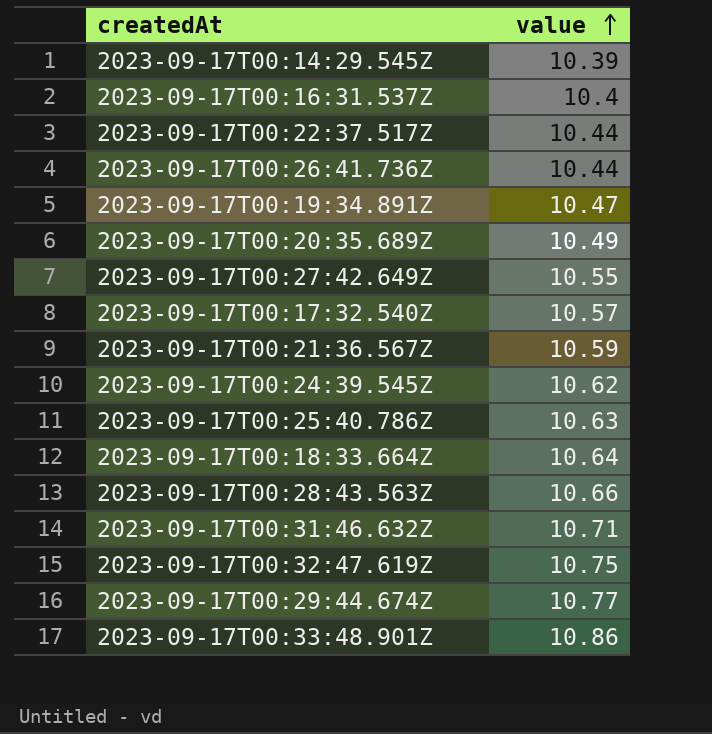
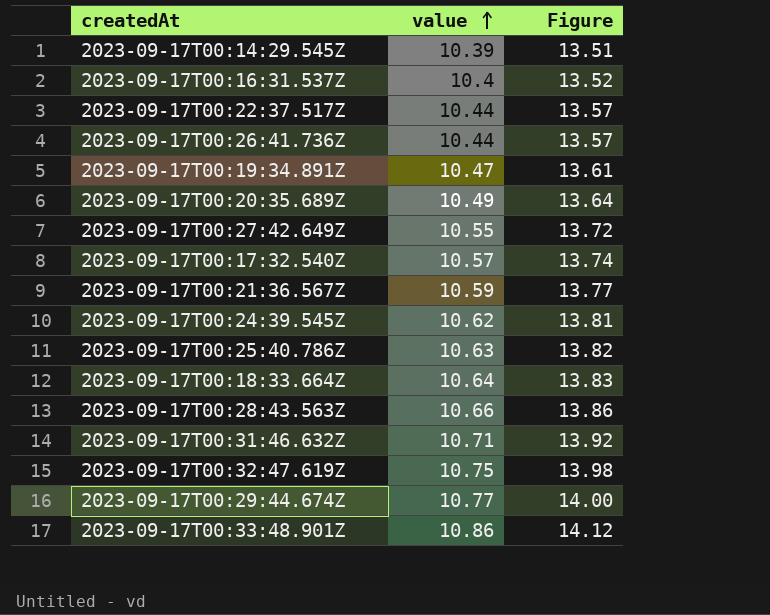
column Figure | formula: none -> [value] * 1.3

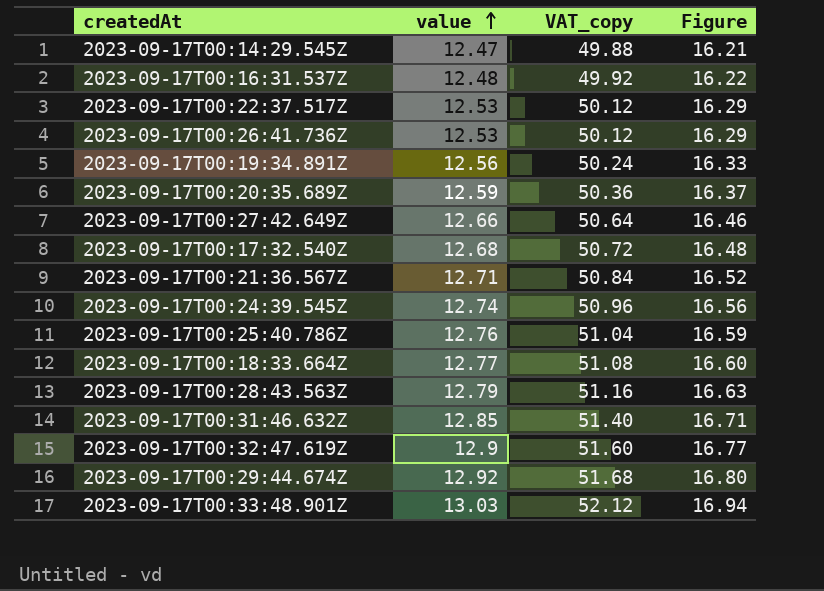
column VAT_copy | formula: none -> [value] * 4
2023-09-17T00:14:29.545Z | value: 10.39 -> 12.47
2023-09-17T00:14:29.545Z | Figure: 13.51 -> 16.21
2023-09-17T00:16:31.537Z | value: 10.4 -> 12.48
2023-09-17T00:16:31.537Z | Figure: 13.52 -> 16.22
2023-09-17T00:22:37.517Z | value: 10.44 -> 12.53
2023-09-17T00:22:37.517Z | Figure: 13.57 -> 16.29
2023-09-17T00:26:41.736Z | value: 10.44 -> 12.53
2023-09-17T00:26:41.736Z | Figure: 13.57 -> 16.29
2023-09-17T00:19:34.891Z | value: 10.47 -> 12.56
2023-09-17T00:19:34.891Z | Figure: 13.61 -> 16.33
2023-09-17T00:20:35.689Z | value: 10.49 -> 12.59
2023-09-17T00:20:35.689Z | Figure: 13.64 -> 16.37
2023-09-17T00:27:42.649Z | value: 10.55 -> 12.66
2023-09-17T00:27:42.649Z | Figure: 13.72 -> 16.46
2023-09-17T00:17:32.540Z | value: 10.57 -> 12.68
2023-09-17T00:17:32.540Z | Figure: 13.74 -> 16.48
2023-09-17T00:21:36.567Z | value: 10.59 -> 12.71
2023-09-17T00:21:36.567Z | Figure: 13.77 -> 16.52
2023-09-17T00:24:39.545Z | value: 10.62 -> 12.74
2023-09-17T00:24:39.545Z | Figure: 13.81 -> 16.56
2023-09-17T00:25:40.786Z | value: 10.63 -> 12.76
2023-09-17T00:25:40.786Z | Figure: 13.82 -> 16.59
2023-09-17T00:18:33.664Z | value: 10.64 -> 12.77
2023-09-17T00:18:33.664Z | Figure: 13.83 -> 16.60
2023-09-17T00:28:43.563Z | value: 10.66 -> 12.79
2023-09-17T00:28:43.563Z | Figure: 13.86 -> 16.63
2023-09-17T00:31:46.632Z | value: 10.71 -> 12.85
2023-09-17T00:31:46.632Z | Figure: 13.92 -> 16.71
2023-09-17T00:32:47.619Z | value: 10.75 -> 12.9
2023-09-17T00:32:47.619Z | Figure: 13.98 -> 16.77
2023-09-17T00:29:44.674Z | value: 10.77 -> 12.92
2023-09-17T00:29:44.674Z | Figure: 14.00 -> 16.80
2023-09-17T00:33:48.901Z | value: 10.86 -> 13.03
2023-09-17T00:33:48.901Z | Figure: 14.12 -> 16.94

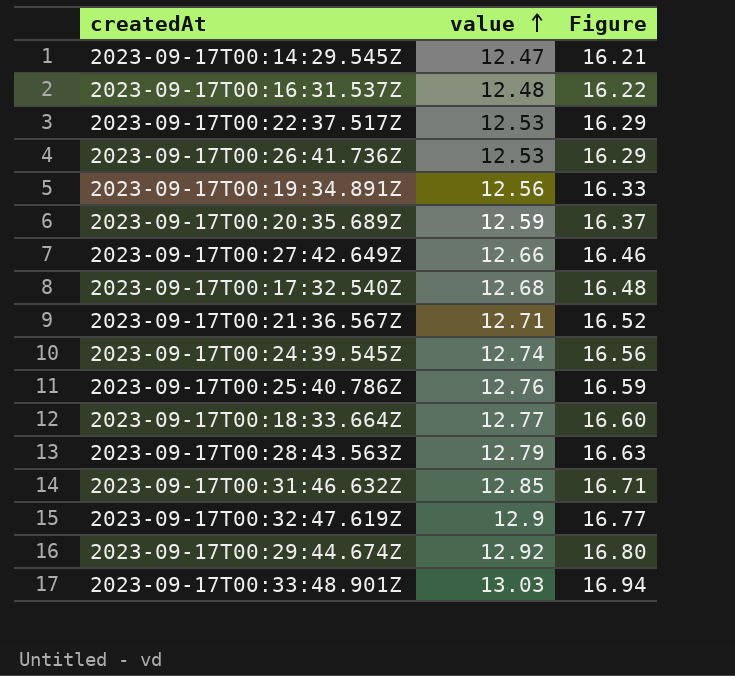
column VAT_copy | formula: [value] * 4 -> none

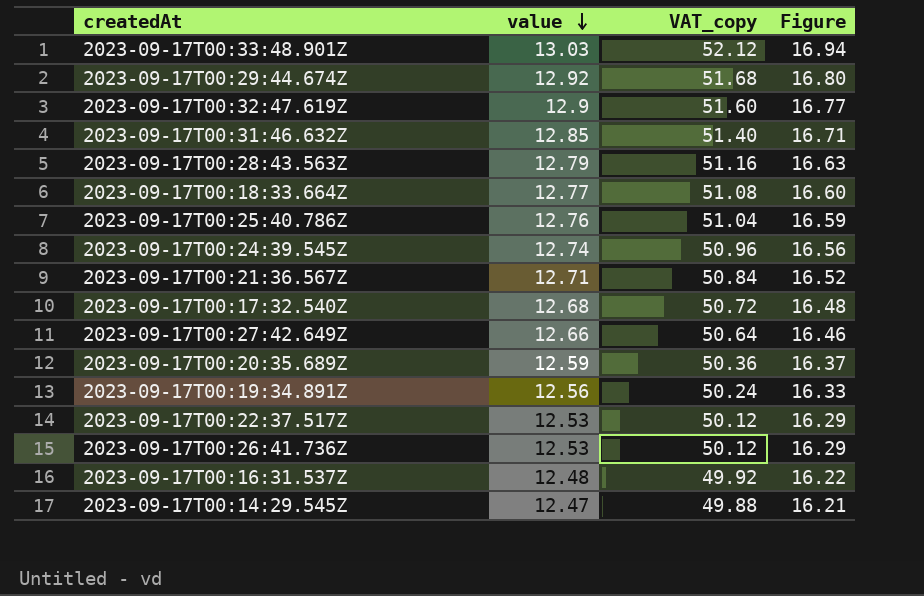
row order: value ascending -> value descending
column VAT_copy | formula: none -> [value] * 4

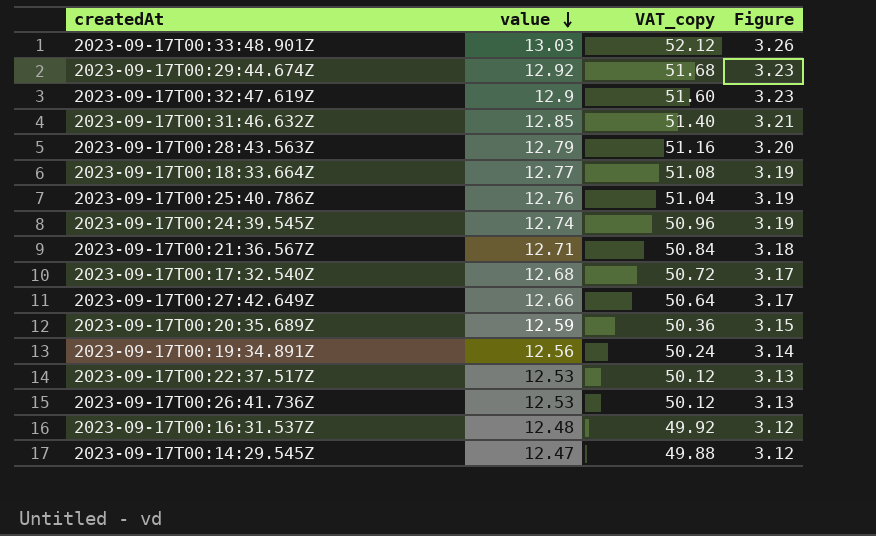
column Figure | formula: [value] * 1.3 -> [value] * 0.25

